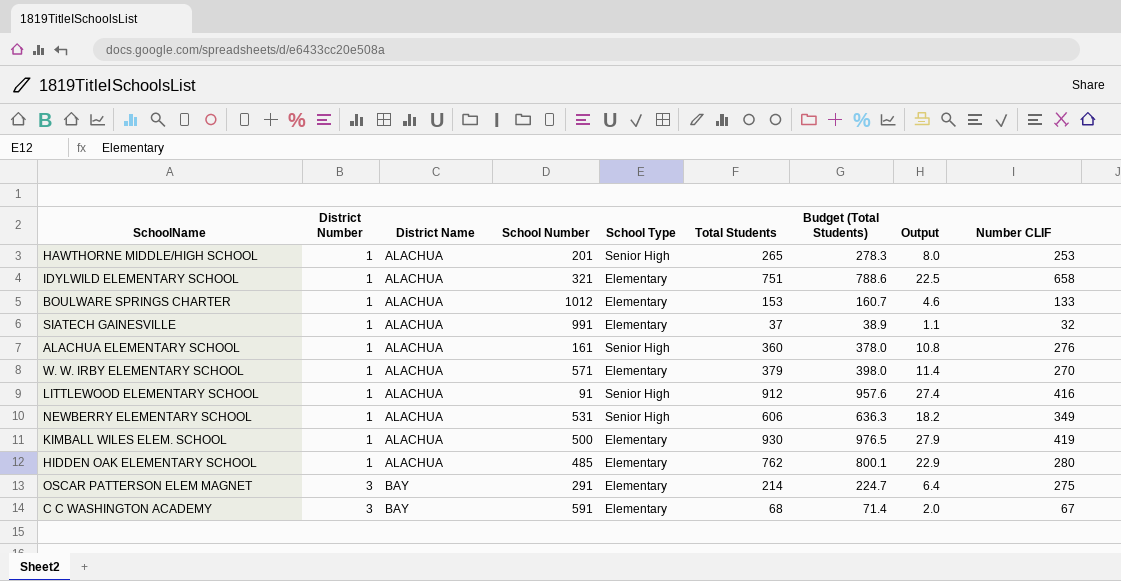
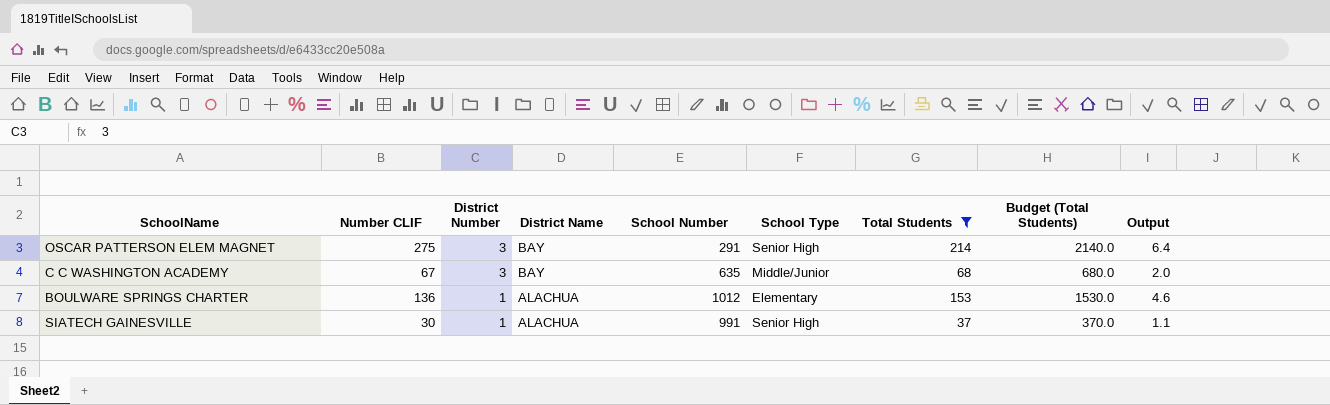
filter: none -> Total Students <= 214
row order: District Number ascending -> District Number descending
column Number CLIF | position: 9 -> 2
column Budget (Total Students) | formula: [Total Students] * 1.05 -> [Total Students] * 10
OSCAR PATTERSON ELEM MAGNET | School Type: Elementary -> Senior High
C C WASHINGTON ACADEMY | School Number: 591 -> 635
C C WASHINGTON ACADEMY | School Type: Elementary -> Middle/Junior
BOULWARE SPRINGS CHARTER | Number CLIF: 133 -> 136
SIATECH GAINESVILLE | Number CLIF: 32 -> 30
SIATECH GAINESVILLE | School Type: Elementary -> Senior High

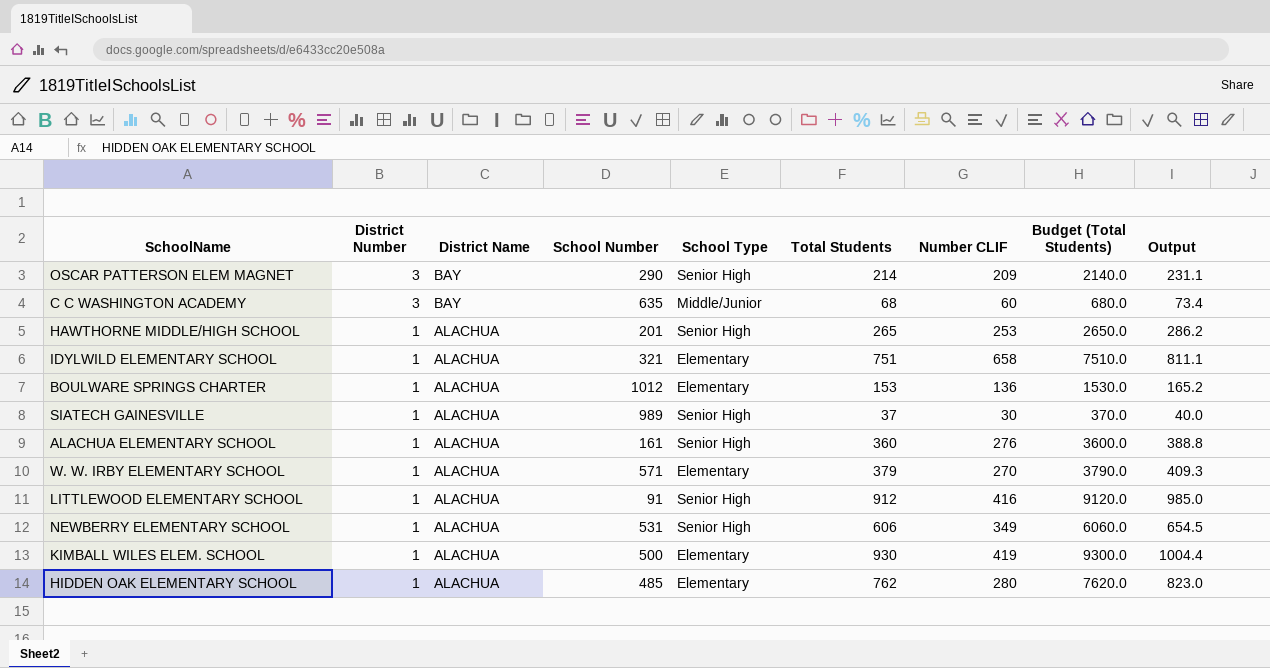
filter: Total Students <= 214 -> none
column Number CLIF | position: 2 -> 7
column Output | formula: [Total Students] * 0.03 -> [Total Students] * 1.08
OSCAR PATTERSON ELEM MAGNET | School Number: 291 -> 290
OSCAR PATTERSON ELEM MAGNET | Number CLIF: 275 -> 209
C C WASHINGTON ACADEMY | Number CLIF: 67 -> 60
SIATECH GAINESVILLE | School Number: 991 -> 989

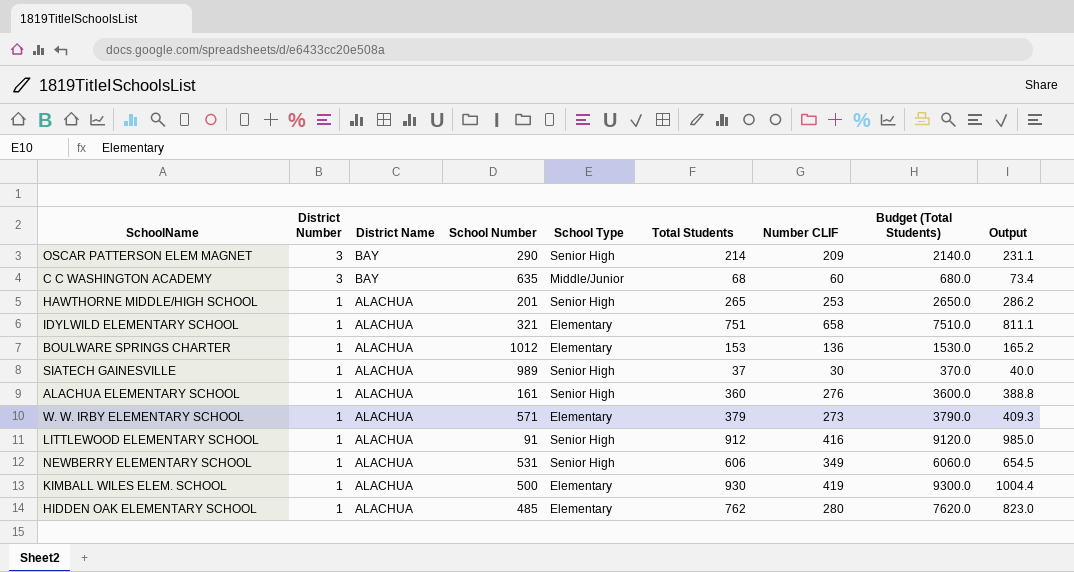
W. W. IRBY ELEMENTARY SCHOOL | Number CLIF: 270 -> 273

